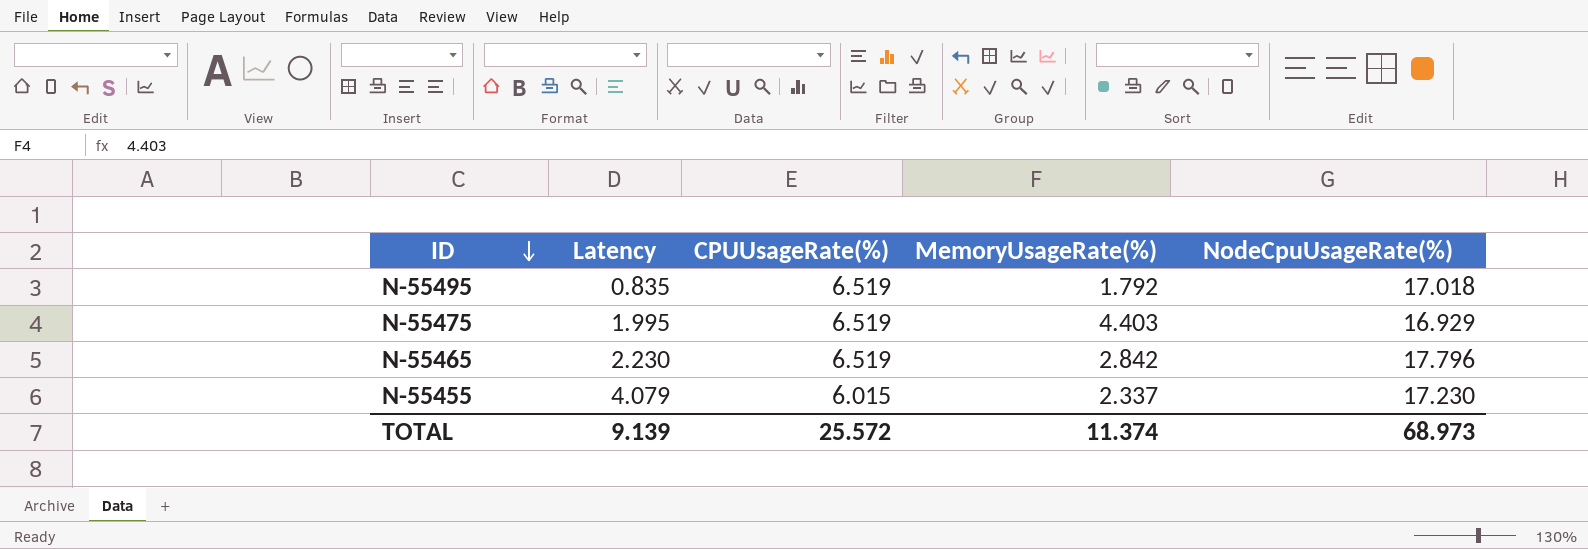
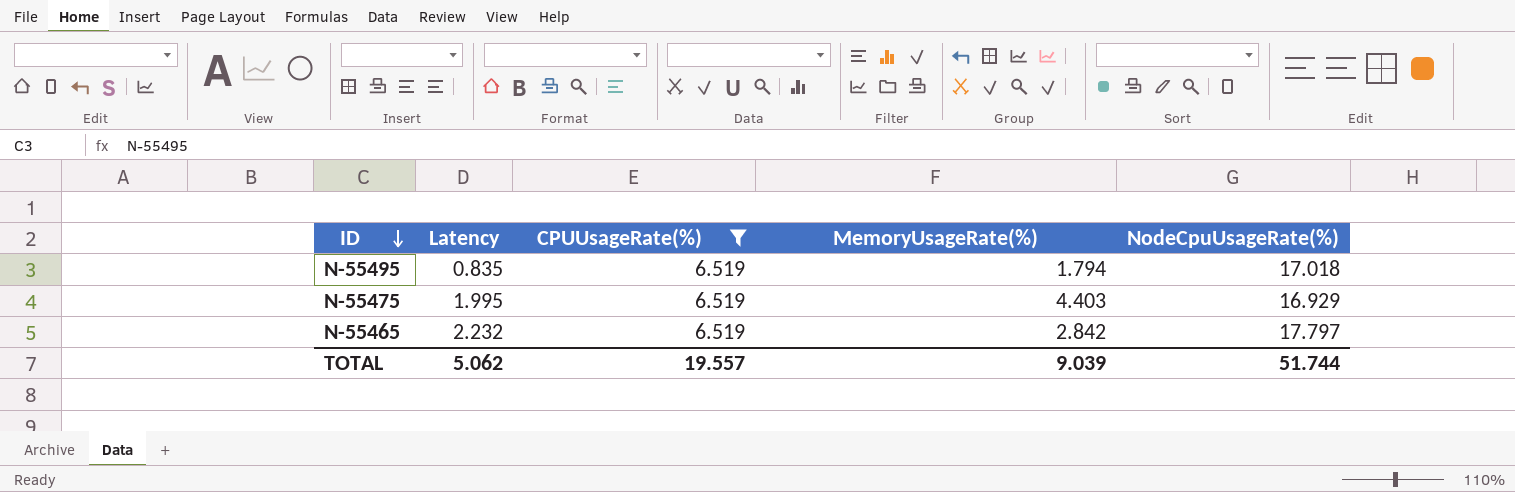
filter: none -> CPUUsageRate(%) = 6.519
N-55495 | MemoryUsageRate(%): 1.792 -> 1.794
N-55465 | Latency: 2.230 -> 2.232
N-55465 | NodeCpuUsageRate(%): 17.796 -> 17.797
TOTAL | Latency: 9.139 -> 5.062
TOTAL | CPUUsageRate(%): 25.572 -> 19.557
TOTAL | MemoryUsageRate(%): 11.374 -> 9.039
TOTAL | NodeCpuUsageRate(%): 68.973 -> 51.744

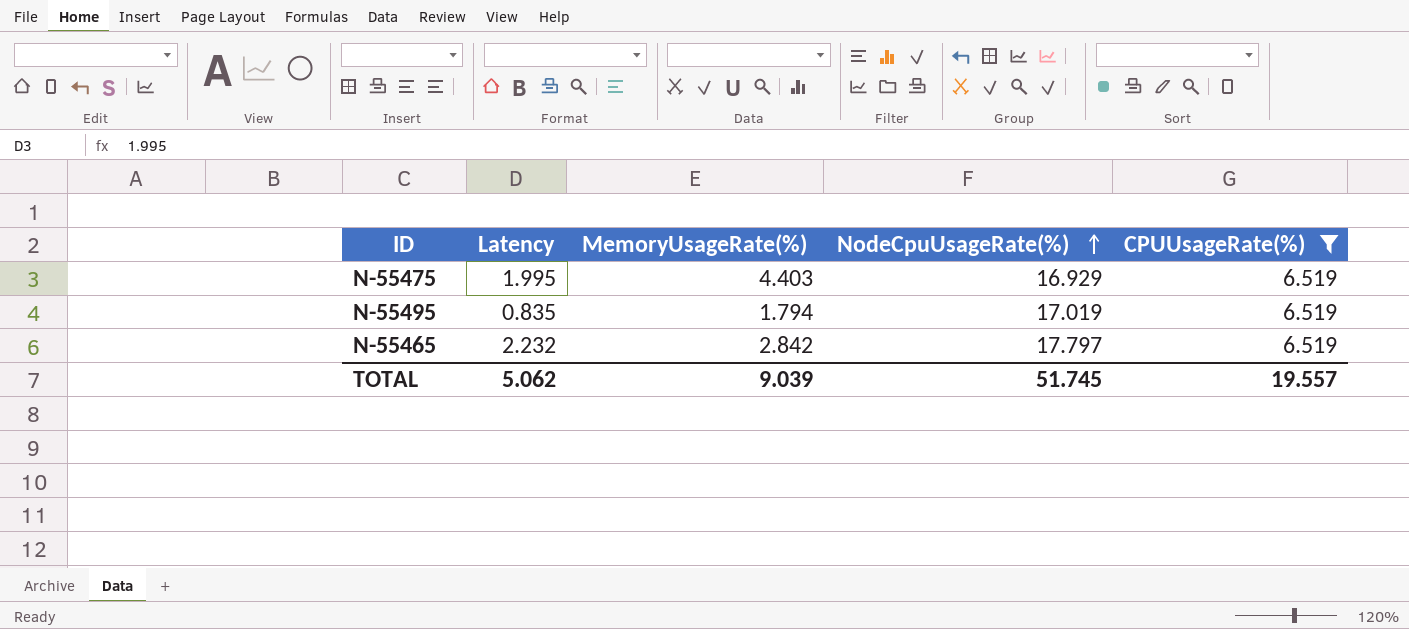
row order: ID descending -> NodeCpuUsageRate(%) ascending
column CPUUsageRate(%) | position: 3 -> 5
N-55495 | NodeCpuUsageRate(%): 17.018 -> 17.019
TOTAL | NodeCpuUsageRate(%): 51.744 -> 51.745

